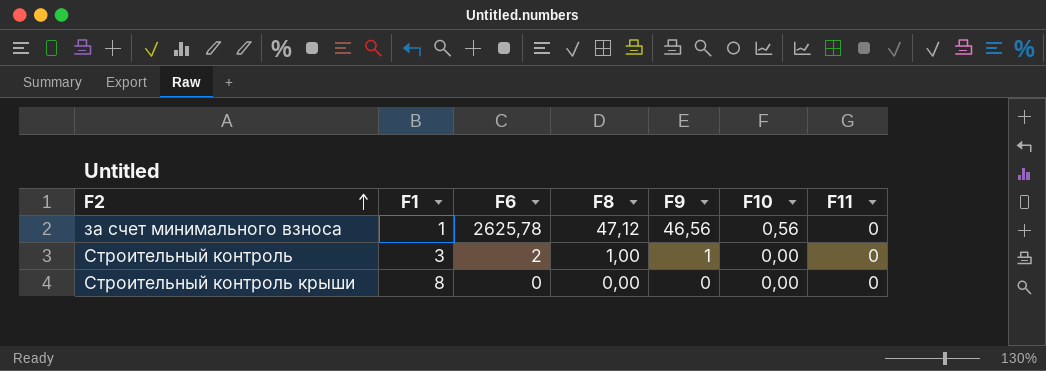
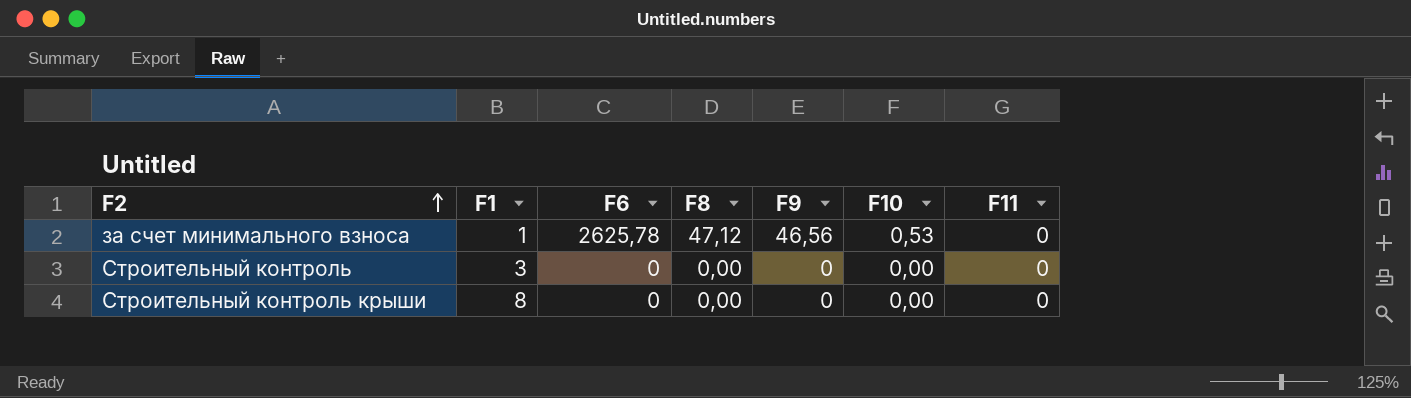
за счет минимального взноса | F10: 0,56 -> 0,53
Строительный контроль | F6: 2 -> 0
Строительный контроль | F8: 1,00 -> 0,00
Строительный контроль | F9: 1 -> 0

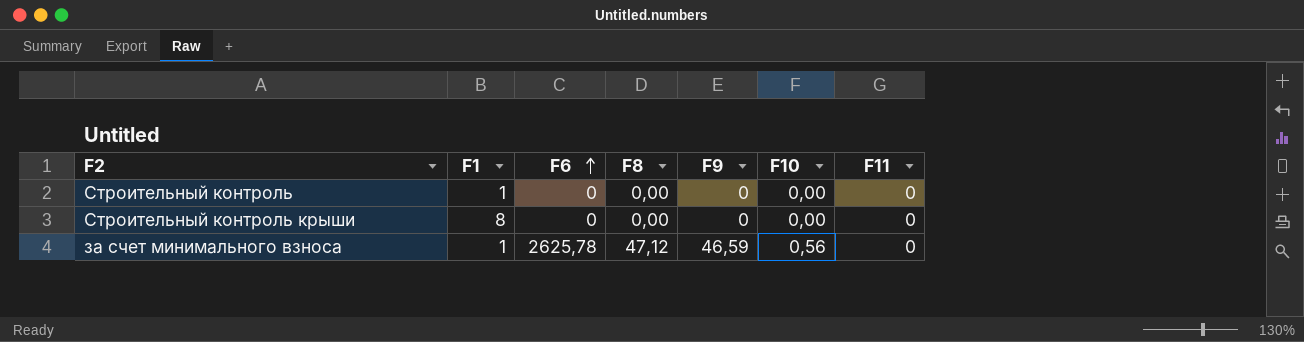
row order: F2 ascending -> F6 ascending
Строительный контроль | F1: 3 -> 1
за счет минимального взноса | F9: 46,56 -> 46,59
за счет минимального взноса | F10: 0,53 -> 0,56

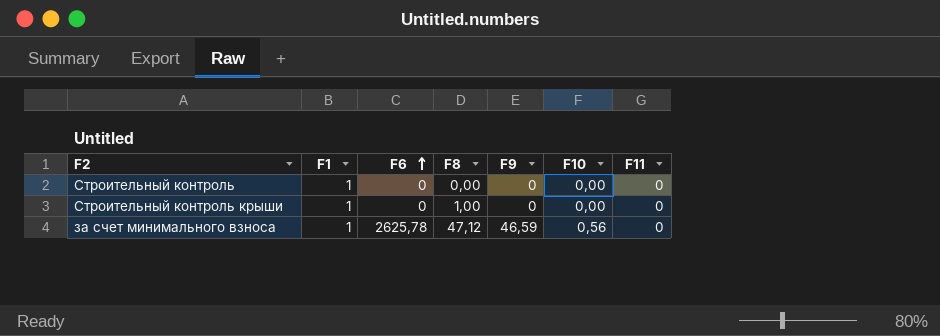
Строительный контроль крыши | F1: 8 -> 1
Строительный контроль крыши | F8: 0,00 -> 1,00

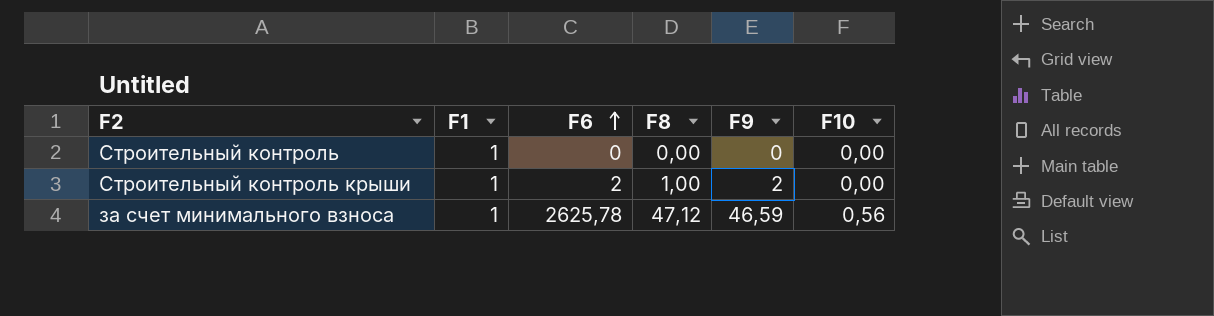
column F11 | position: 7 -> none
Строительный контроль крыши | F6: 0 -> 2
Строительный контроль крыши | F9: 0 -> 2

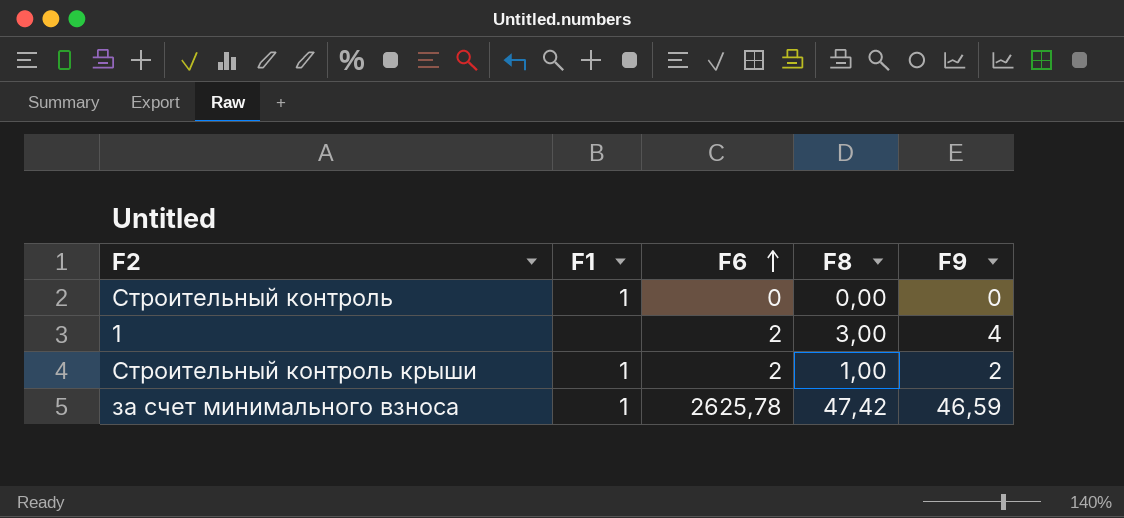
column F10 | position: 6 -> none
row 1: none -> none | 2 | 3,00 | 4
за счет минимального взноса | F8: 47,12 -> 47,42

